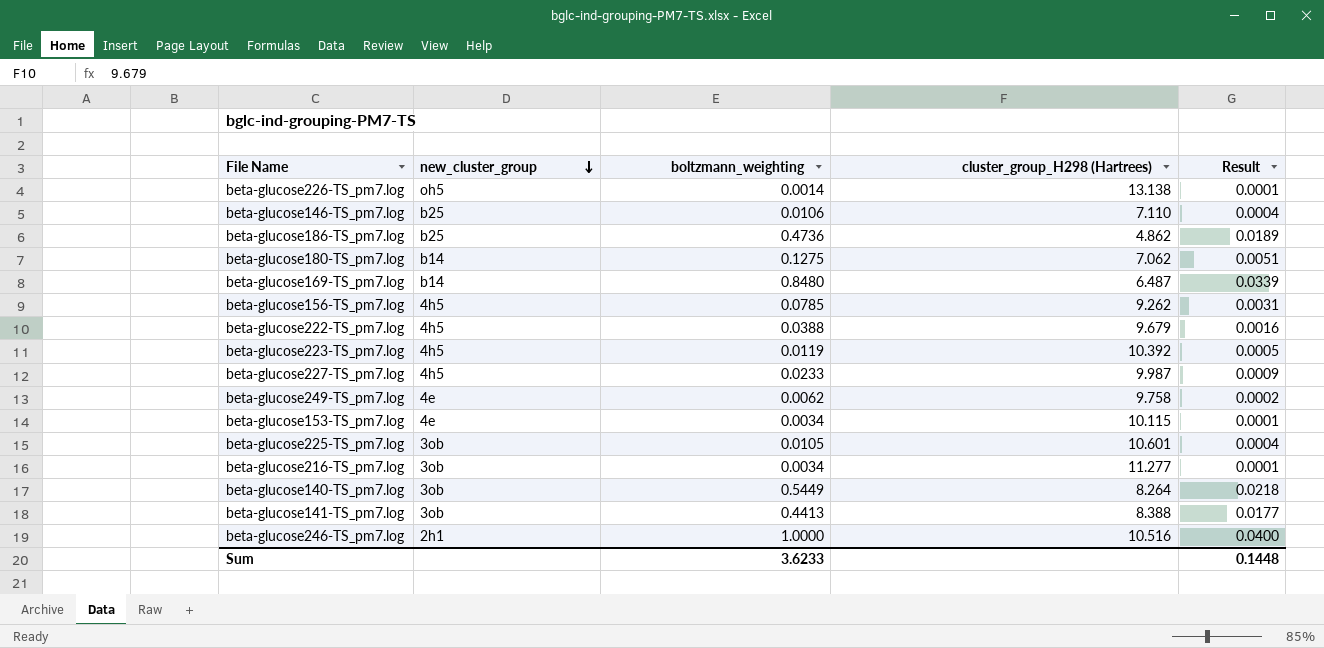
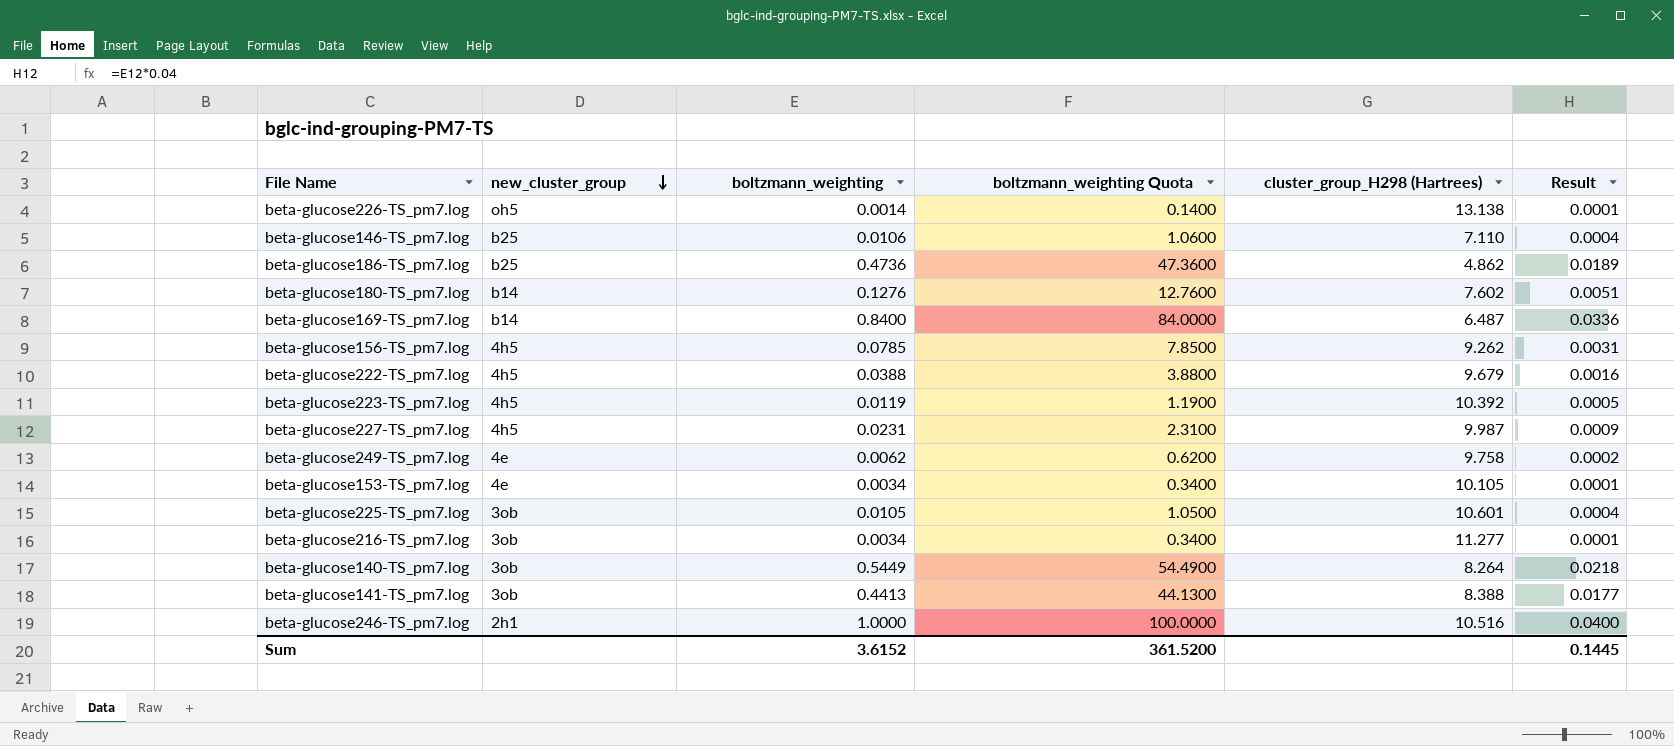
column boltzmann_weighting Quota | formula: none -> [boltzmann_weighting] * 100
beta-glucose180-TS_pm7.log | boltzmann_weighting: 0.1275 -> 0.1276
beta-glucose180-TS_pm7.log | cluster_group_H298 (Hartrees): 7.062 -> 7.602
beta-glucose169-TS_pm7.log | boltzmann_weighting: 0.8480 -> 0.8400
beta-glucose169-TS_pm7.log | Result: 0.0339 -> 0.0336
beta-glucose227-TS_pm7.log | boltzmann_weighting: 0.0233 -> 0.0231
beta-glucose153-TS_pm7.log | cluster_group_H298 (Hartrees): 10.115 -> 10.105
Sum | boltzmann_weighting: 3.6233 -> 3.6152
Sum | Result: 0.1448 -> 0.1445

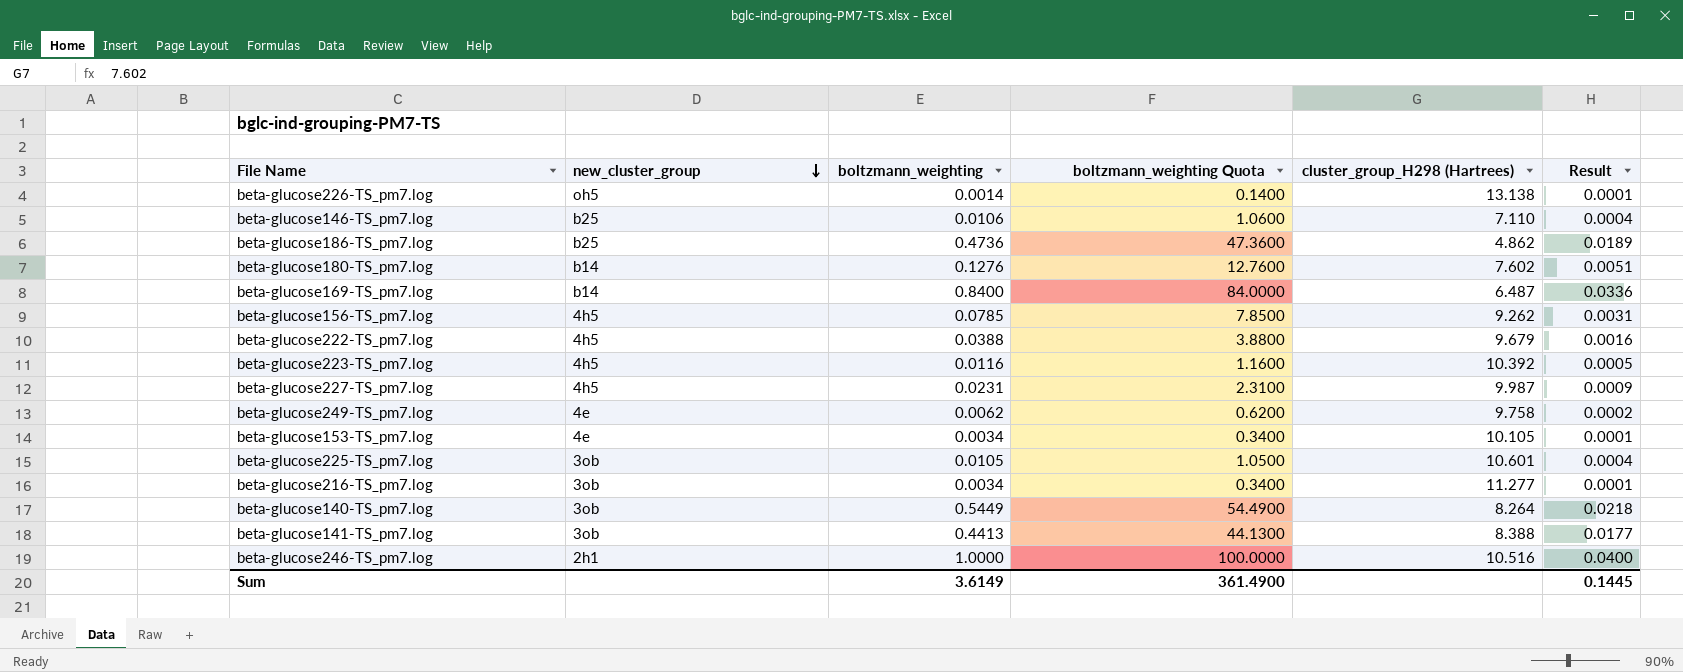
beta-glucose223-TS_pm7.log | boltzmann_weighting: 0.0119 -> 0.0116
beta-glucose223-TS_pm7.log | boltzmann_weighting Quota: 1.1900 -> 1.1600
Sum | boltzmann_weighting: 3.6152 -> 3.6149
Sum | boltzmann_weighting Quota: 361.5200 -> 361.4900

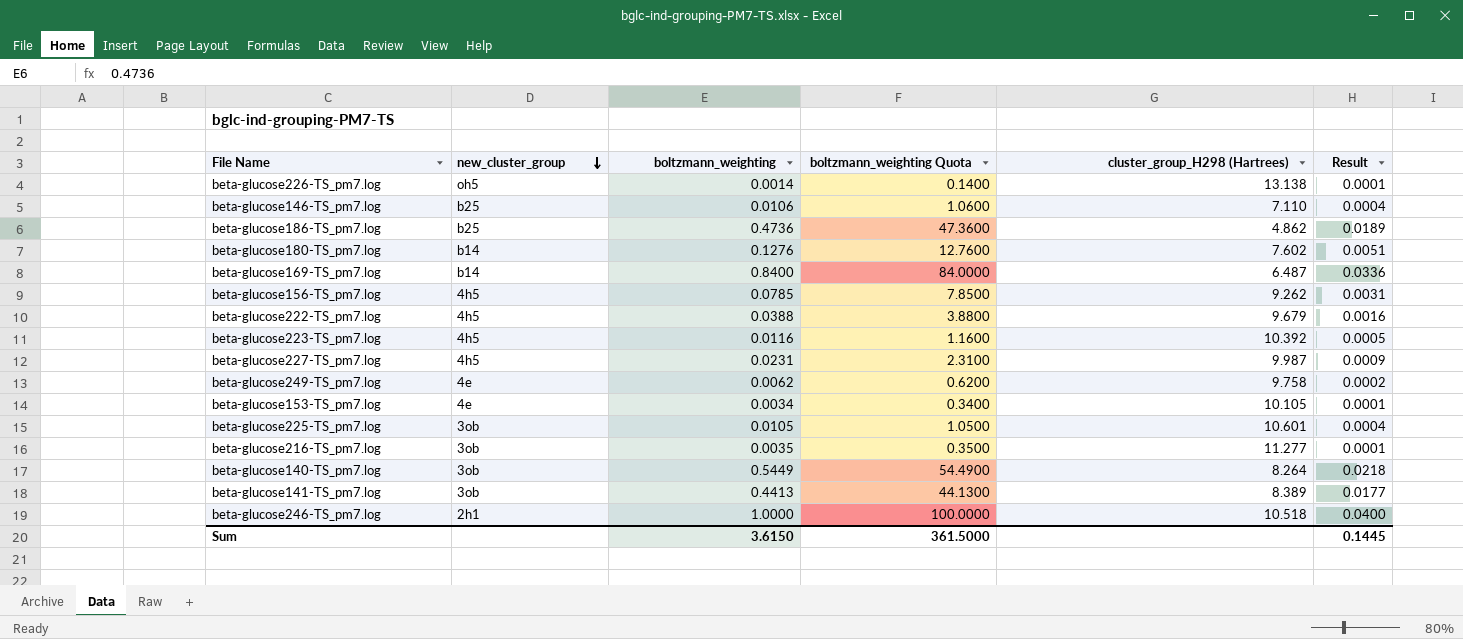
beta-glucose216-TS_pm7.log | boltzmann_weighting: 0.0034 -> 0.0035
beta-glucose216-TS_pm7.log | boltzmann_weighting Quota: 0.3400 -> 0.3500
beta-glucose141-TS_pm7.log | cluster_group_H298 (Hartrees): 8.388 -> 8.389
beta-glucose246-TS_pm7.log | cluster_group_H298 (Hartrees): 10.516 -> 10.518
Sum | boltzmann_weighting: 3.6149 -> 3.6150
Sum | boltzmann_weighting Quota: 361.4900 -> 361.5000

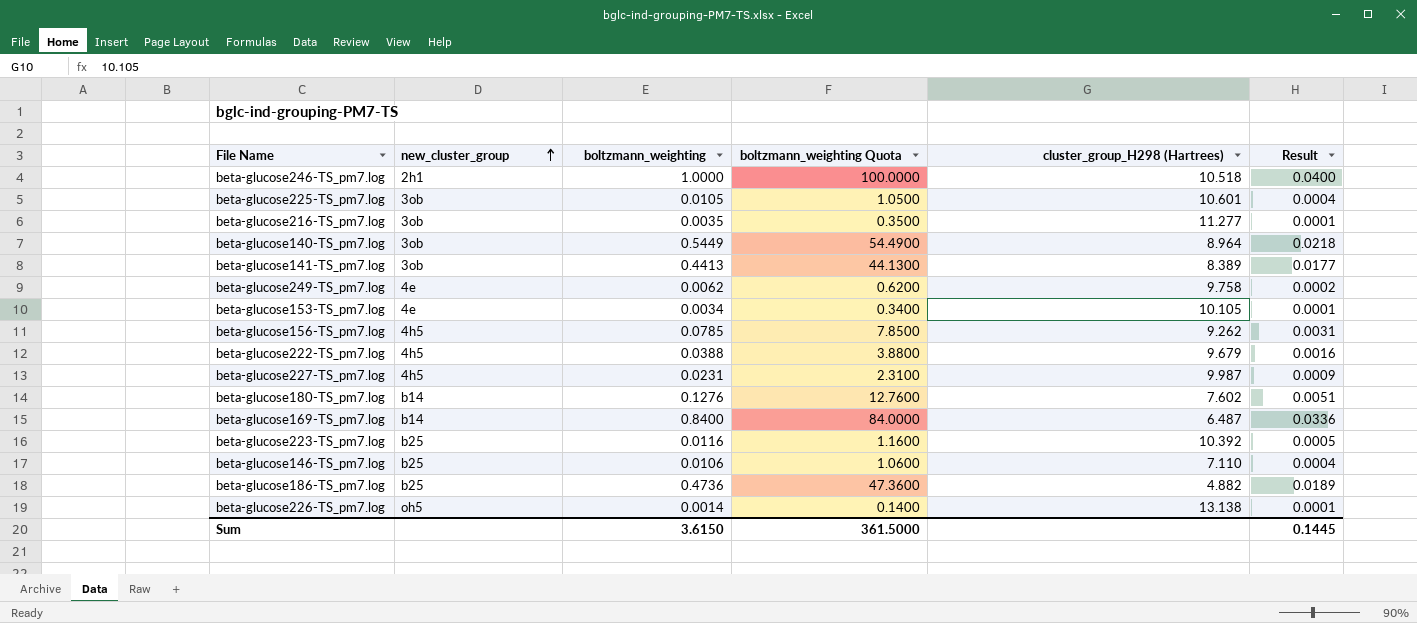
row order: new_cluster_group descending -> new_cluster_group ascending
beta-glucose140-TS_pm7.log | cluster_group_H298 (Hartrees): 8.264 -> 8.964
beta-glucose223-TS_pm7.log | new_cluster_group: 4h5 -> b25
beta-glucose186-TS_pm7.log | cluster_group_H298 (Hartrees): 4.862 -> 4.882

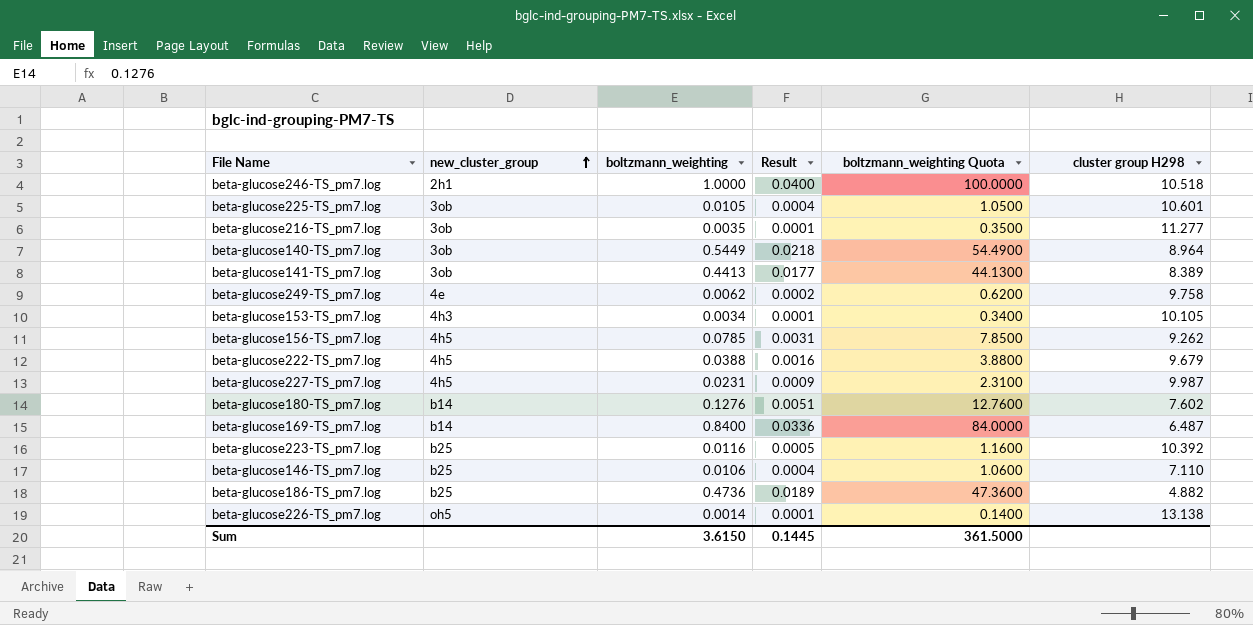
column Result | position: 6 -> 4
column name: cluster_group_H298 (Hartrees) -> cluster group H298
beta-glucose153-TS_pm7.log | new_cluster_group: 4e -> 4h3

